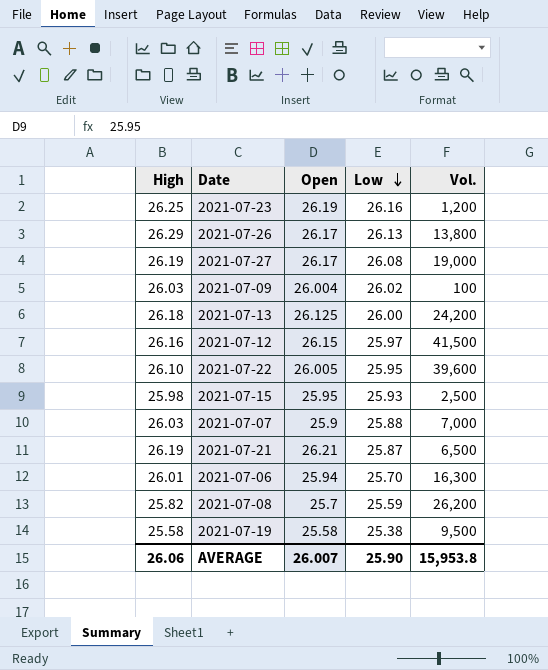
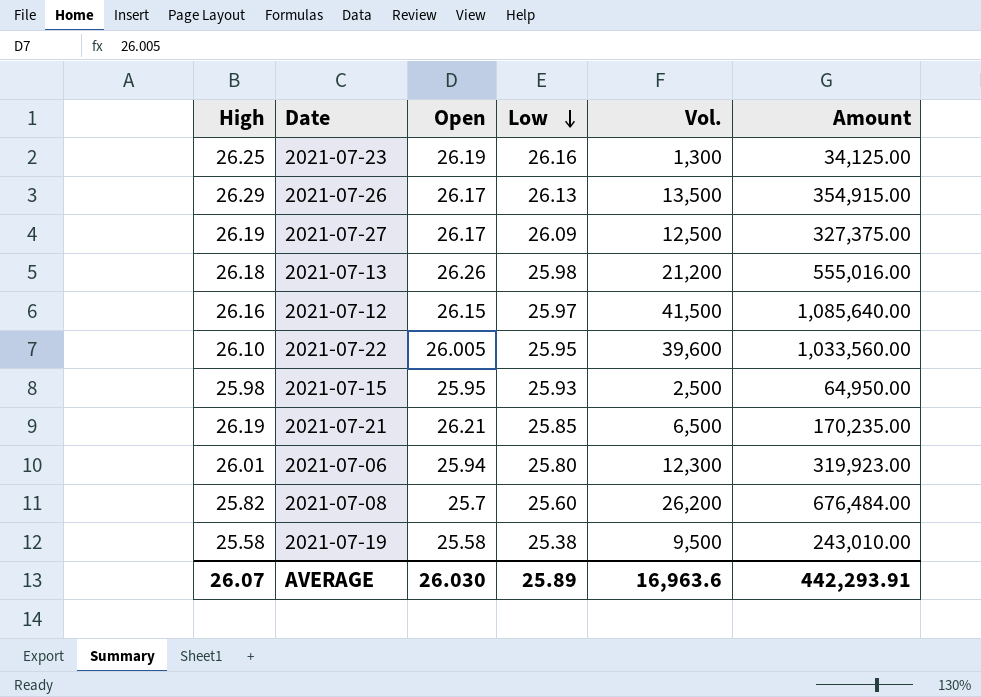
column Amount | formula: none -> [High] * [Vol.]
row 2021-07-09: 26.03 | 26.004 | 26.02 | 100 -> none
row 2021-07-07: 26.03 | 25.9 | 25.88 | 7,000 -> none
2021-07-23 | Vol.: 1,200 -> 1,300
2021-07-26 | Vol.: 13,800 -> 13,500
2021-07-27 | Low: 26.08 -> 26.09
2021-07-27 | Vol.: 19,000 -> 12,500
2021-07-13 | Open: 26.125 -> 26.26
2021-07-13 | Low: 26.00 -> 25.98
2021-07-13 | Vol.: 24,200 -> 21,200
2021-07-21 | Low: 25.87 -> 25.85
2021-07-06 | Low: 25.70 -> 25.80
2021-07-06 | Vol.: 16,300 -> 12,300
2021-07-08 | Low: 25.59 -> 25.60
AVERAGE | High: 26.06 -> 26.07
AVERAGE | Open: 26.007 -> 26.030
AVERAGE | Low: 25.90 -> 25.89
AVERAGE | Vol.: 15,953.8 -> 16,963.6

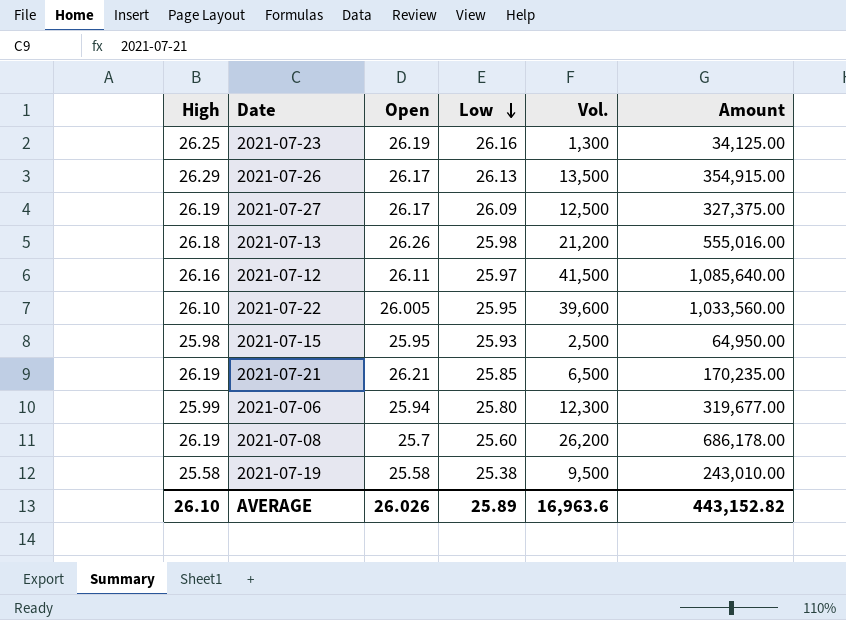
2021-07-12 | Open: 26.15 -> 26.11
2021-07-06 | High: 26.01 -> 25.99
2021-07-06 | Amount: 319,923.00 -> 319,677.00
2021-07-08 | High: 25.82 -> 26.19
2021-07-08 | Amount: 676,484.00 -> 686,178.00
AVERAGE | High: 26.07 -> 26.10
AVERAGE | Open: 26.030 -> 26.026
AVERAGE | Amount: 442,293.91 -> 443,152.82

